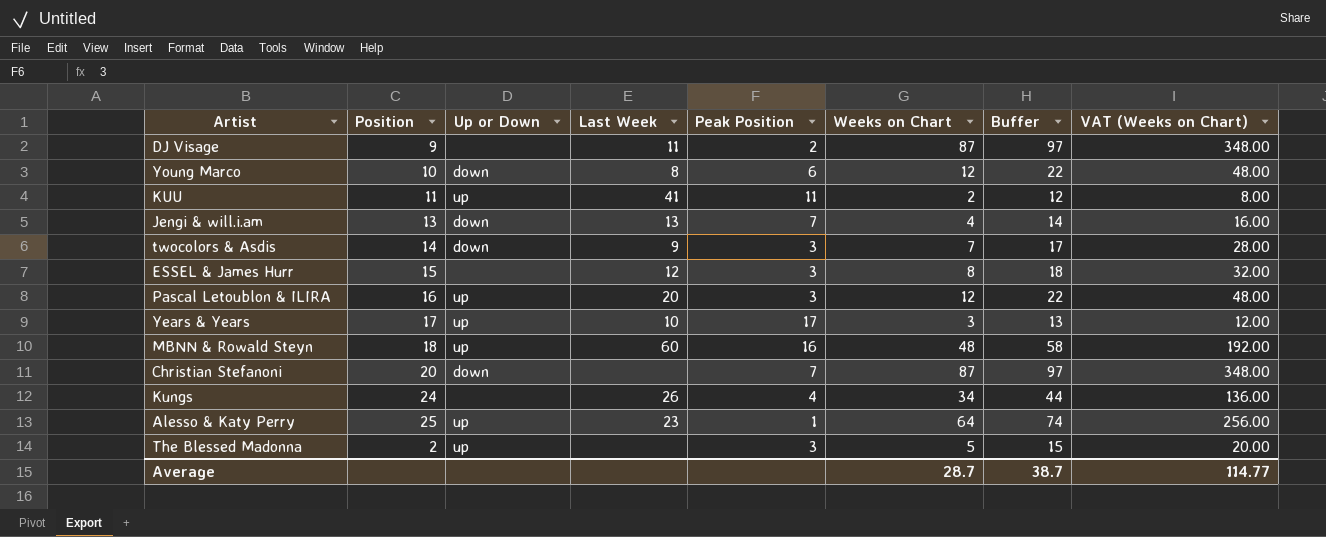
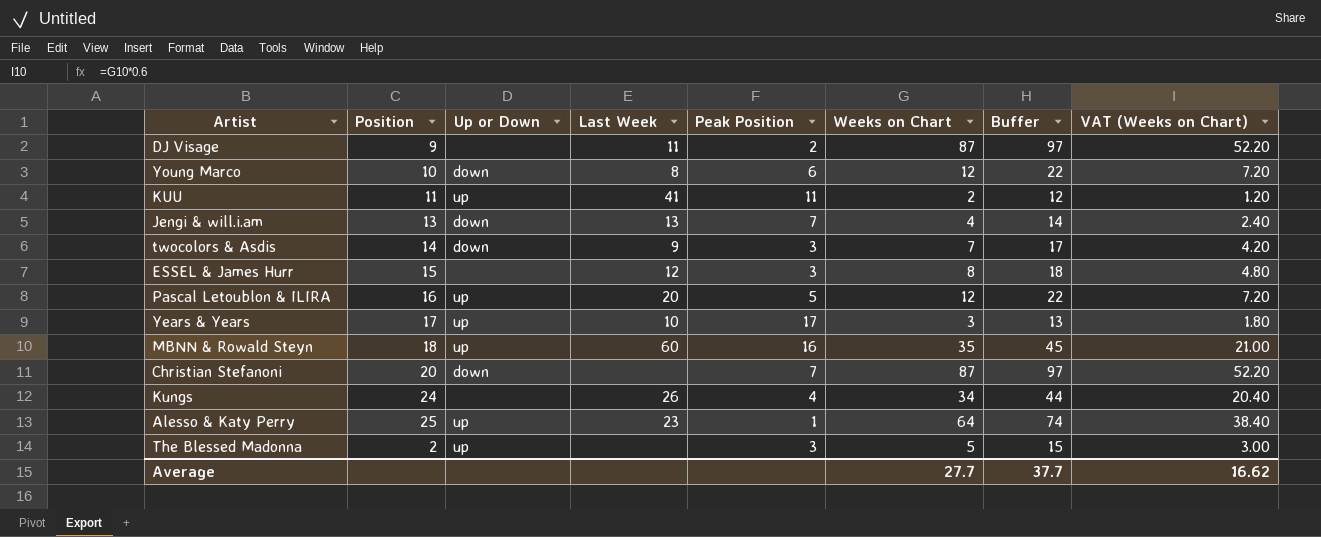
column VAT (Weeks on Chart) | formula: [Weeks on Chart] * 4 -> [Weeks on Chart] * 0.6
Pascal Letoublon & ILIRA | Peak Position: 3 -> 5
MBNN & Rowald Steyn | Weeks on Chart: 48 -> 35
MBNN & Rowald Steyn | Buffer: 58 -> 45
Average | Weeks on Chart: 28.7 -> 27.7
Average | Buffer: 38.7 -> 37.7
Average | VAT (Weeks on Chart): 114.77 -> 16.62

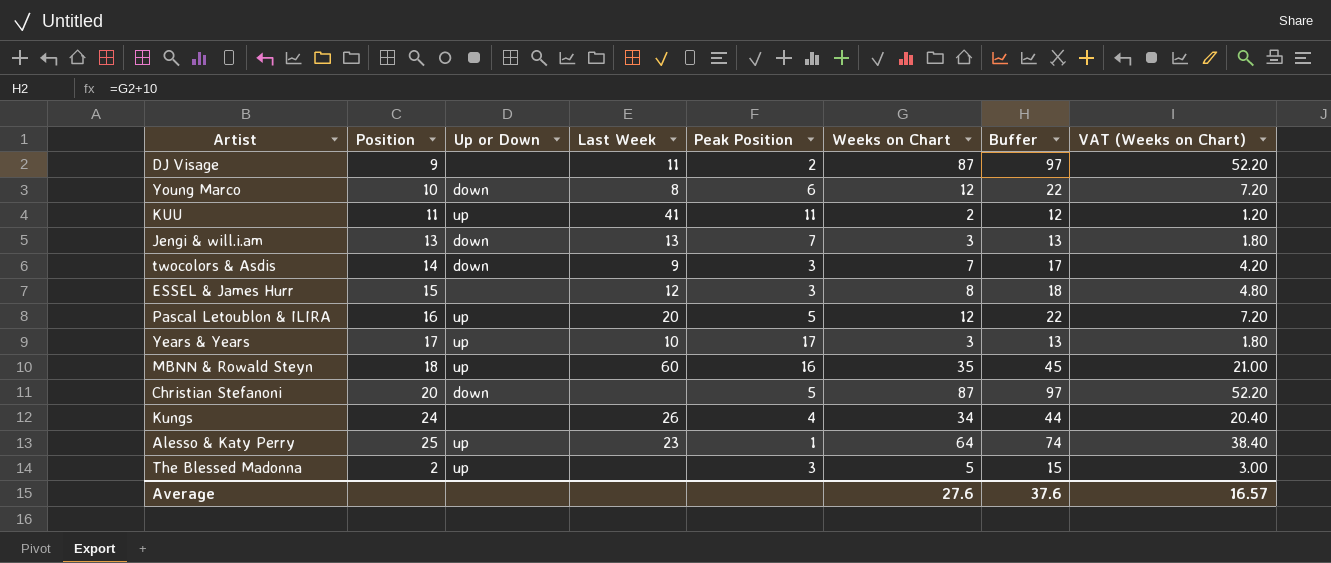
Jengi & will.i.am | Weeks on Chart: 4 -> 3
Jengi & will.i.am | Buffer: 14 -> 13
Jengi & will.i.am | VAT (Weeks on Chart): 2.40 -> 1.80
Christian Stefanoni | Peak Position: 7 -> 5
Average | Weeks on Chart: 27.7 -> 27.6
Average | Buffer: 37.7 -> 37.6
Average | VAT (Weeks on Chart): 16.62 -> 16.57

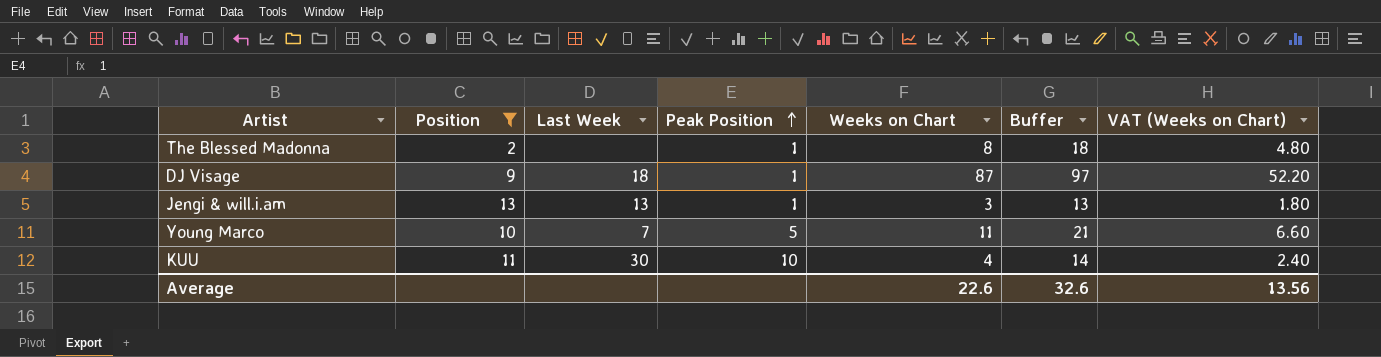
filter: none -> Position <= 13
row order: none -> Peak Position ascending
column Up or Down | position: 3 -> none
The Blessed Madonna | Peak Position: 3 -> 1
The Blessed Madonna | Weeks on Chart: 5 -> 8
The Blessed Madonna | Buffer: 15 -> 18
The Blessed Madonna | VAT (Weeks on Chart): 3.00 -> 4.80
DJ Visage | Last Week: 11 -> 18
DJ Visage | Peak Position: 2 -> 1
Jengi & will.i.am | Peak Position: 7 -> 1
Young Marco | Last Week: 8 -> 7
Young Marco | Peak Position: 6 -> 5
Young Marco | Weeks on Chart: 12 -> 11
Young Marco | Buffer: 22 -> 21
Young Marco | VAT (Weeks on Chart): 7.20 -> 6.60
KUU | Last Week: 41 -> 30
KUU | Peak Position: 11 -> 10
KUU | Weeks on Chart: 2 -> 4
KUU | Buffer: 12 -> 14
KUU | VAT (Weeks on Chart): 1.20 -> 2.40
Average | Weeks on Chart: 27.6 -> 22.6
Average | Buffer: 37.6 -> 32.6
Average | VAT (Weeks on Chart): 16.57 -> 13.56

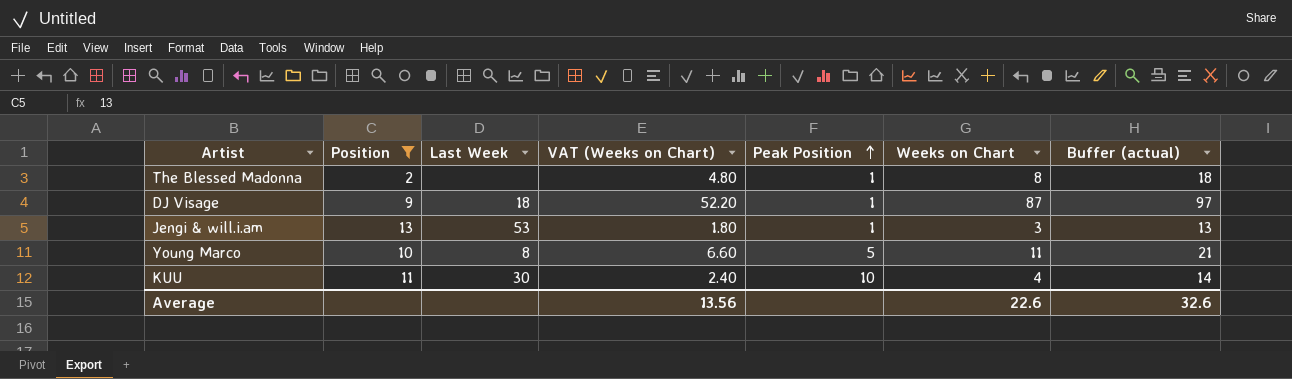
column VAT (Weeks on Chart) | position: 7 -> 4
column name: Buffer -> Buffer (actual)
Jengi & will.i.am | Last Week: 13 -> 53
Young Marco | Last Week: 7 -> 8

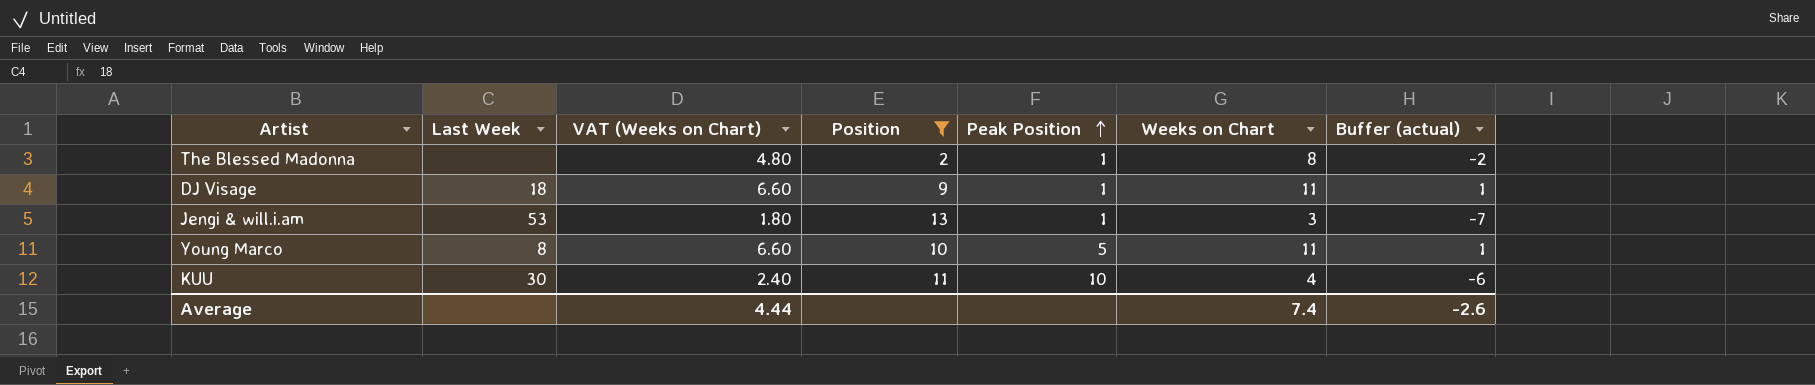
column Position | position: 2 -> 4
column Buffer (actual) | formula: [Weeks on Chart] + 10 -> [Weeks on Chart] - 10
DJ Visage | VAT (Weeks on Chart): 52.20 -> 6.60
DJ Visage | Weeks on Chart: 87 -> 11
Average | VAT (Weeks on Chart): 13.56 -> 4.44
Average | Weeks on Chart: 22.6 -> 7.4
Average | Buffer (actual): 32.6 -> -2.6

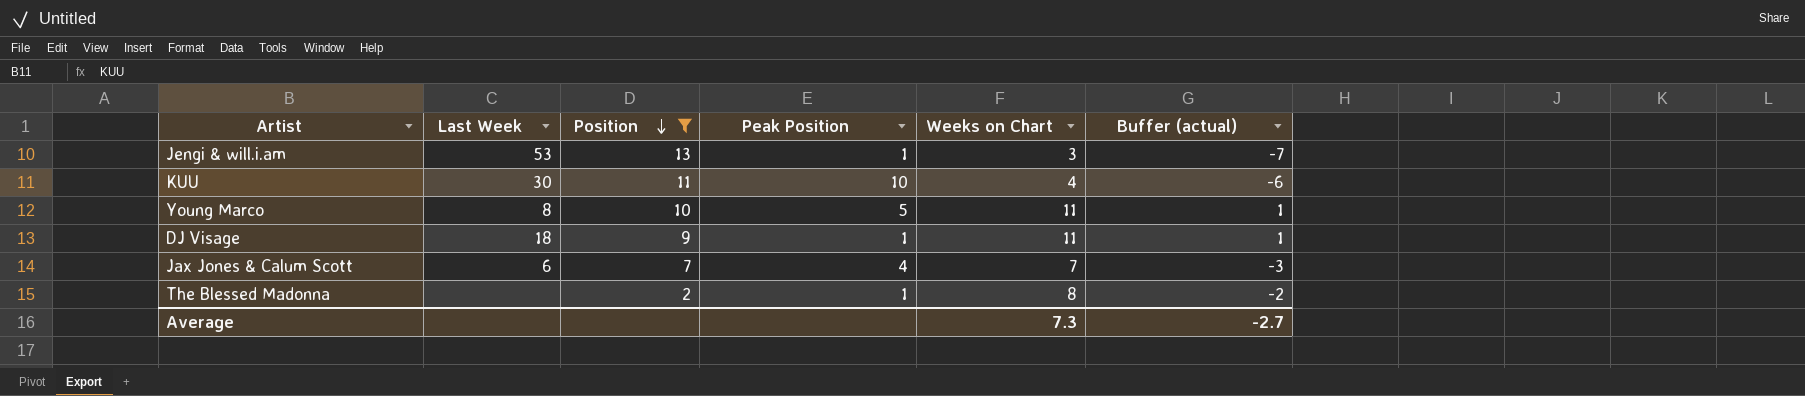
row order: Peak Position ascending -> Position descending
column VAT (Weeks on Chart) | formula: [Weeks on Chart] * 0.6 -> none
row Jax Jones & Calum Scott: none -> 6 | 7 | 4 | 7 | -3
Average | Weeks on Chart: 7.4 -> 7.3
Average | Buffer (actual): -2.6 -> -2.7

